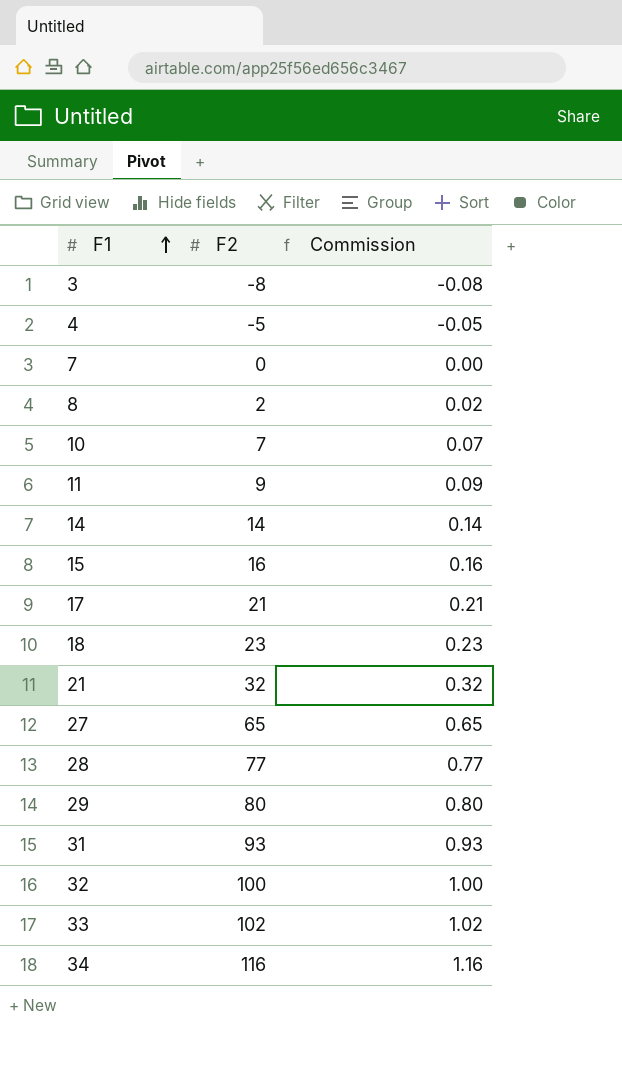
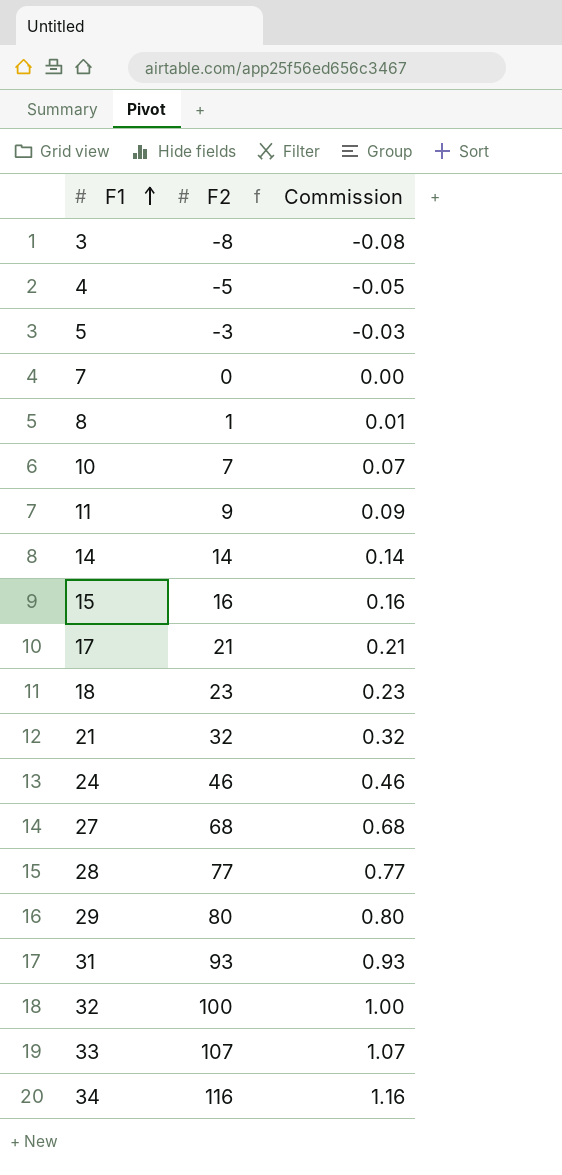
row 5: none -> -3 | -0.03
8 | F2: 2 -> 1
8 | Commission: 0.02 -> 0.01
row 24: none -> 46 | 0.46
27 | F2: 65 -> 68
27 | Commission: 0.65 -> 0.68
33 | F2: 102 -> 107
33 | Commission: 1.02 -> 1.07

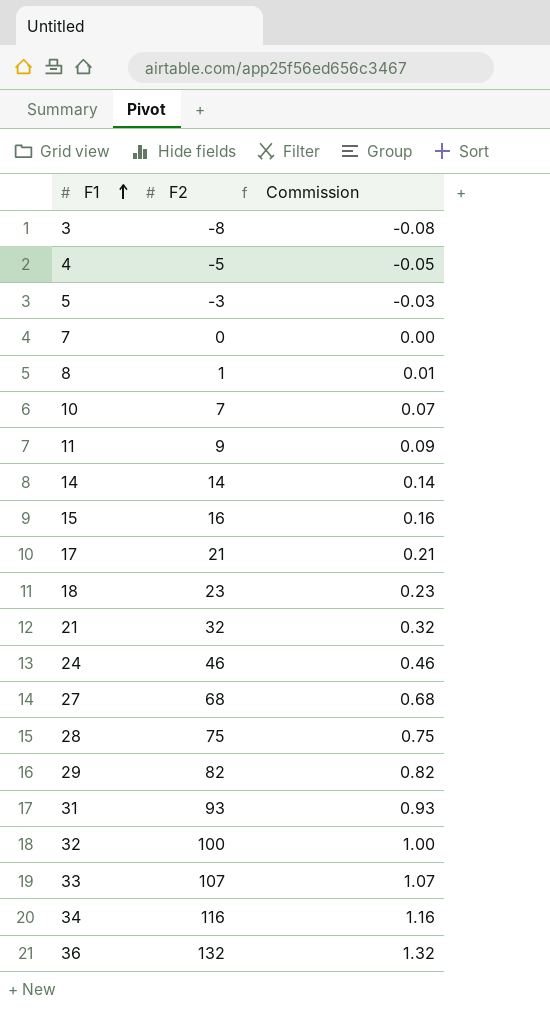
28 | F2: 77 -> 75
28 | Commission: 0.77 -> 0.75
29 | F2: 80 -> 82
29 | Commission: 0.80 -> 0.82
row 36: none -> 132 | 1.32

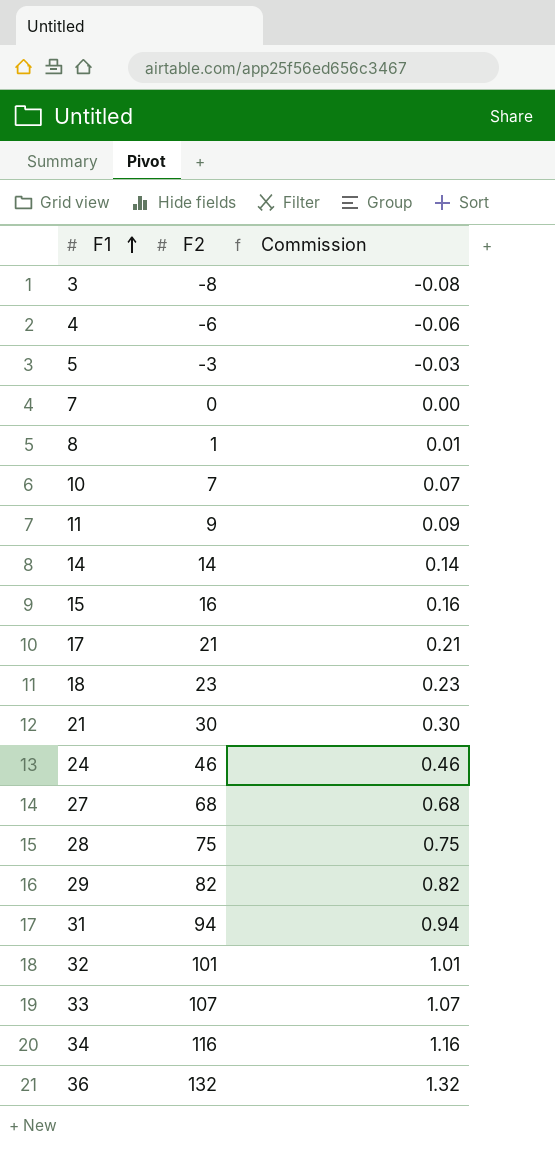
4 | F2: -5 -> -6
4 | Commission: -0.05 -> -0.06
21 | F2: 32 -> 30
21 | Commission: 0.32 -> 0.30
31 | F2: 93 -> 94
31 | Commission: 0.93 -> 0.94
32 | F2: 100 -> 101
32 | Commission: 1.00 -> 1.01

